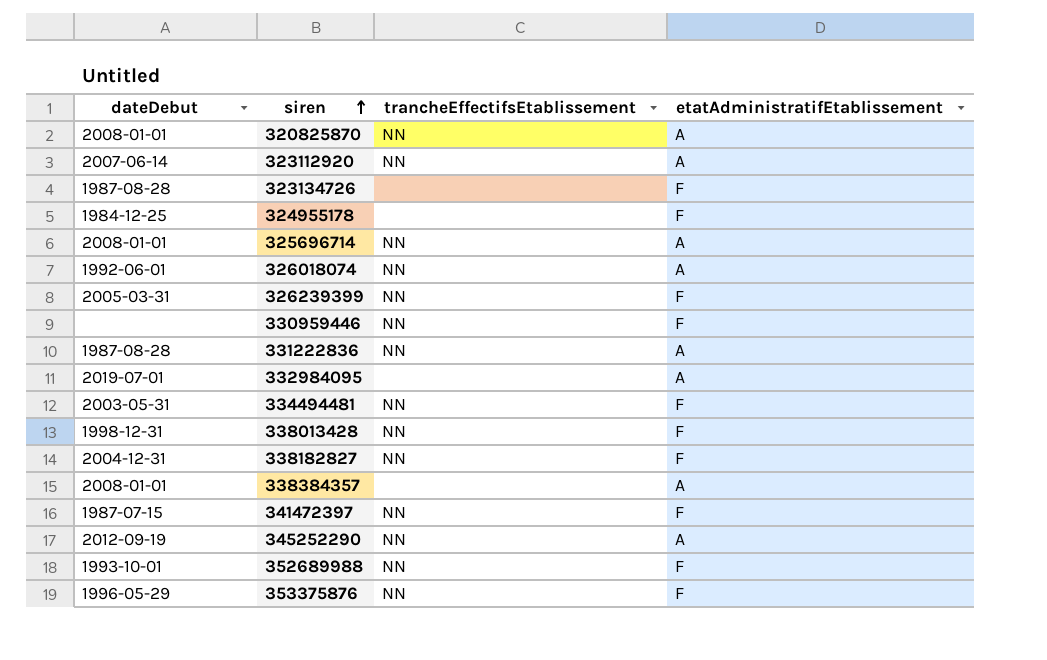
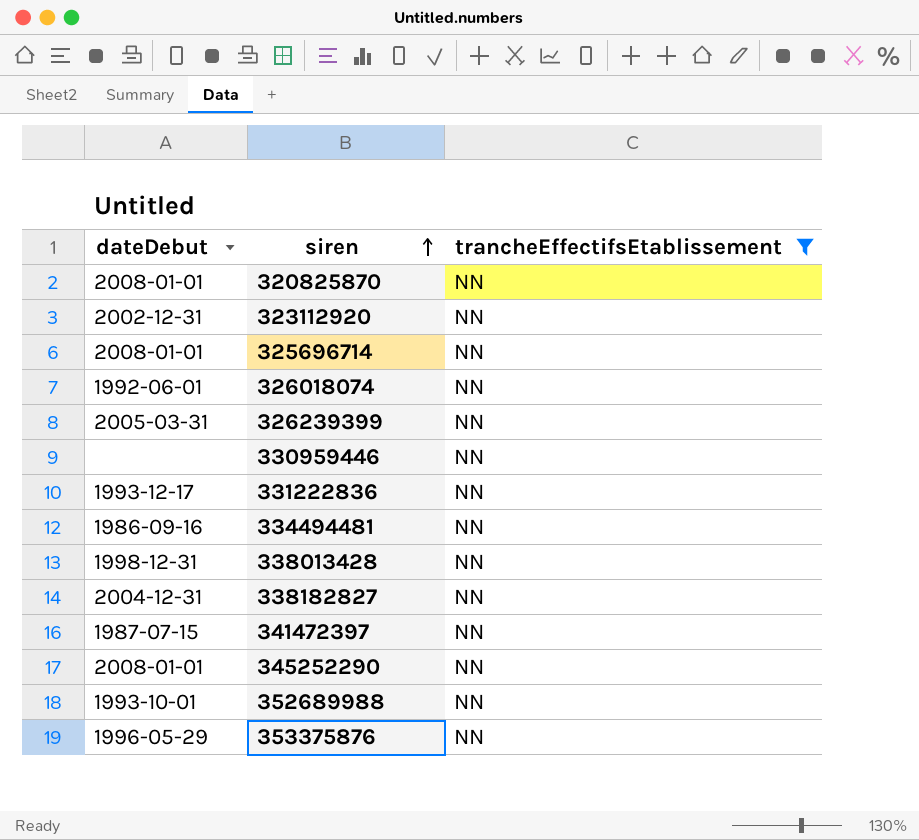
filter: none -> trancheEffectifsEtablissement = NN
column etatAdministratifEtablissement | position: 4 -> none
323112920 | dateDebut: 2007-06-14 -> 2002-12-31
331222836 | dateDebut: 1987-08-28 -> 1993-12-17
334494481 | dateDebut: 2003-05-31 -> 1986-09-16
345252290 | dateDebut: 2012-09-19 -> 2008-01-01

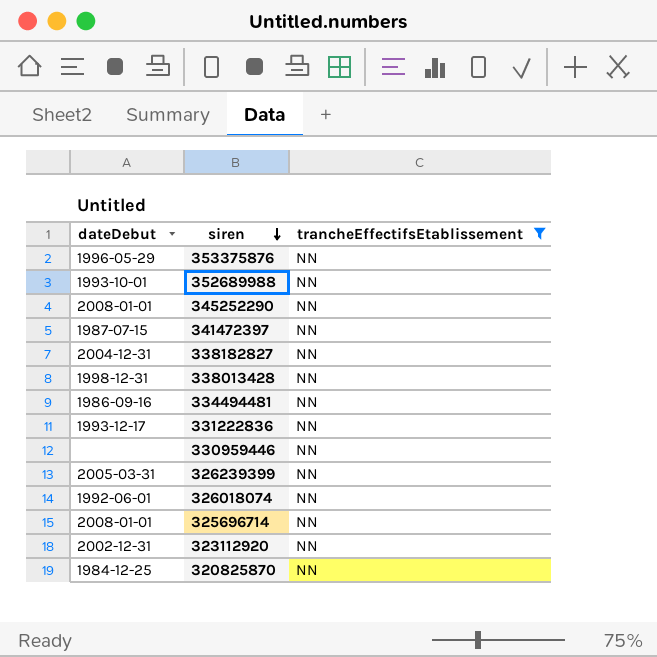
row order: siren ascending -> siren descending
320825870 | dateDebut: 2008-01-01 -> 1984-12-25

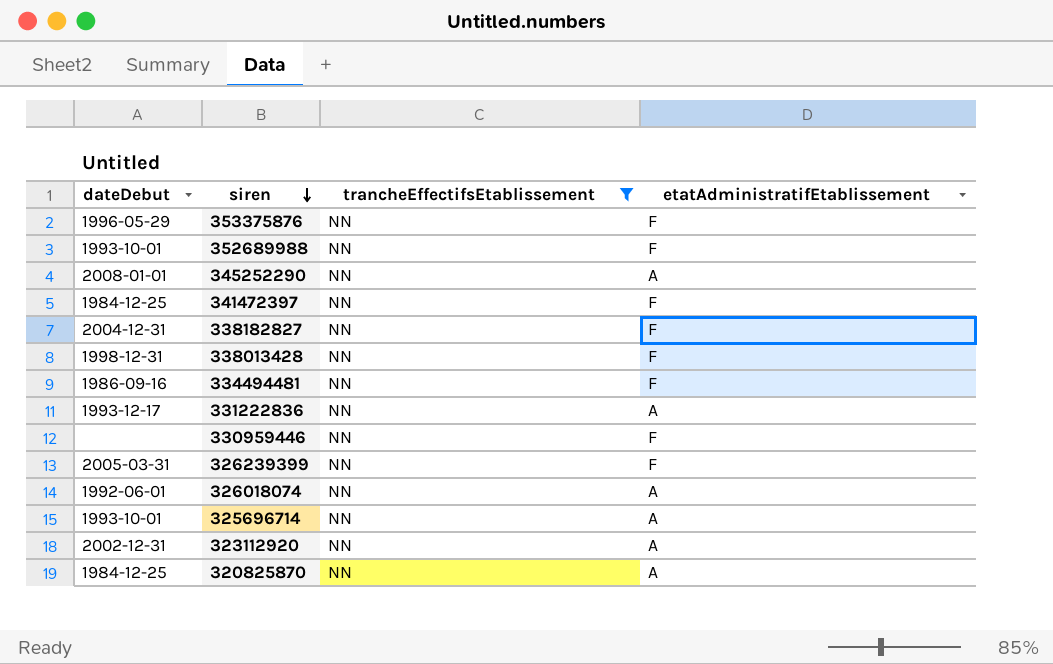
column etatAdministratifEtablissement | position: none -> 4
341472397 | dateDebut: 1987-07-15 -> 1984-12-25
325696714 | dateDebut: 2008-01-01 -> 1993-10-01

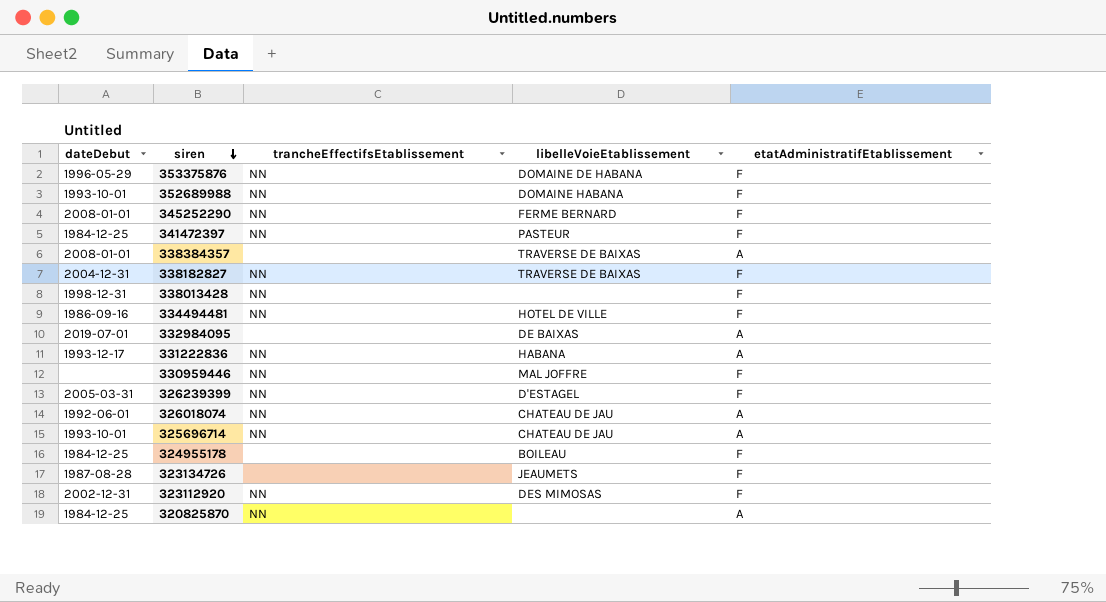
filter: trancheEffectifsEtablissement = NN -> none
column libelleVoieEtablissement | position: none -> 4
345252290 | etatAdministratifEtablissement: A -> F
323112920 | etatAdministratifEtablissement: A -> F

